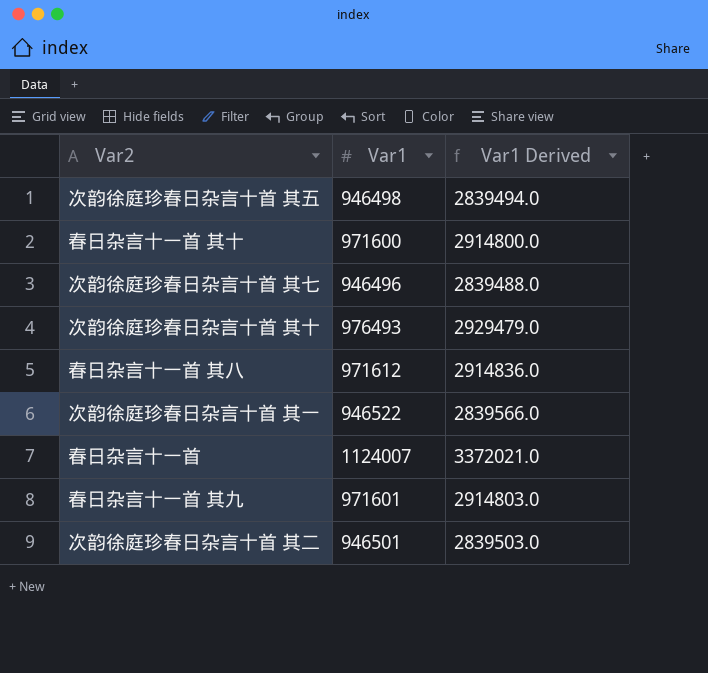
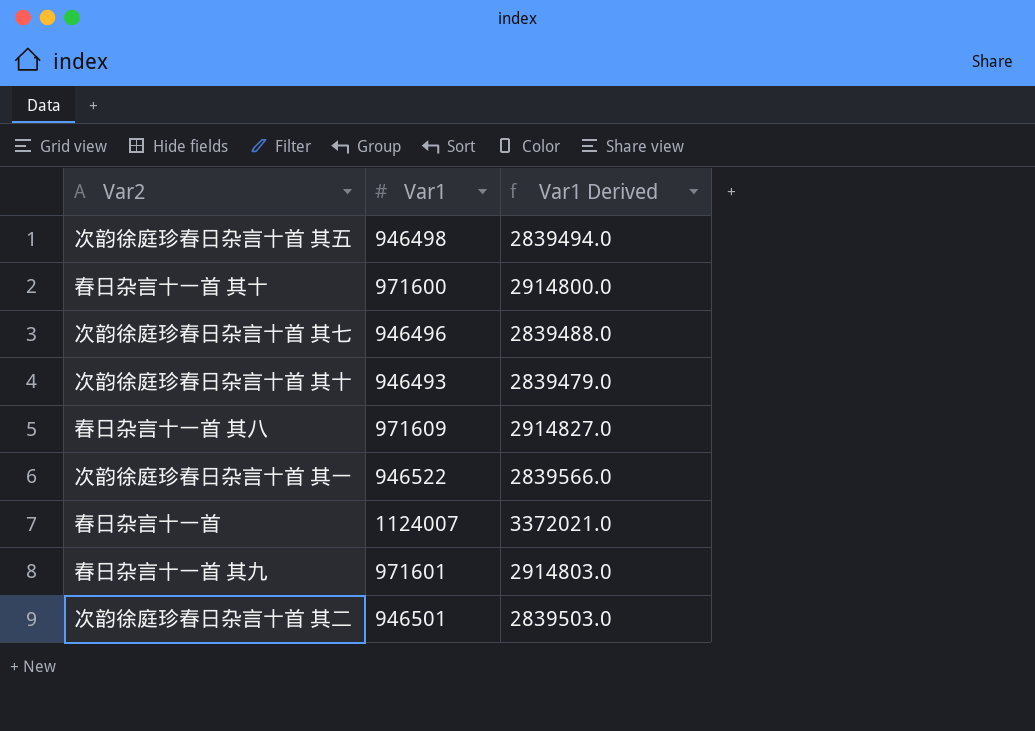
次韵徐庭珍春日杂言十首 其十 | Var1: 976493 -> 946493
次韵徐庭珍春日杂言十首 其十 | Var1 Derived: 2929479.0 -> 2839479.0
春日杂言十一首 其八 | Var1: 971612 -> 971609
春日杂言十一首 其八 | Var1 Derived: 2914836.0 -> 2914827.0

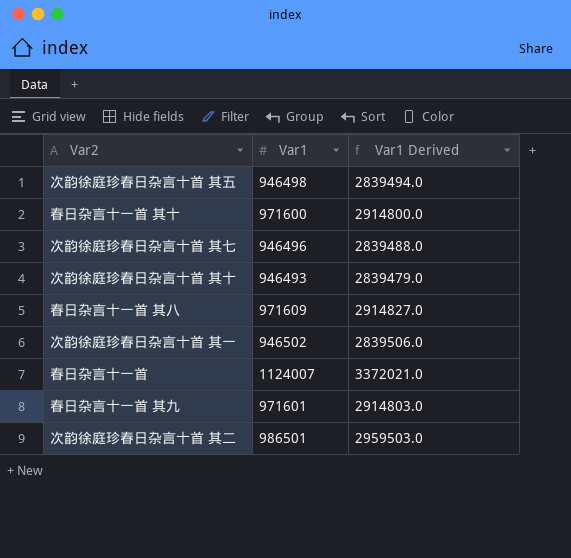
次韵徐庭珍春日杂言十首 其一 | Var1: 946522 -> 946502
次韵徐庭珍春日杂言十首 其一 | Var1 Derived: 2839566.0 -> 2839506.0
次韵徐庭珍春日杂言十首 其二 | Var1: 946501 -> 986501
次韵徐庭珍春日杂言十首 其二 | Var1 Derived: 2839503.0 -> 2959503.0

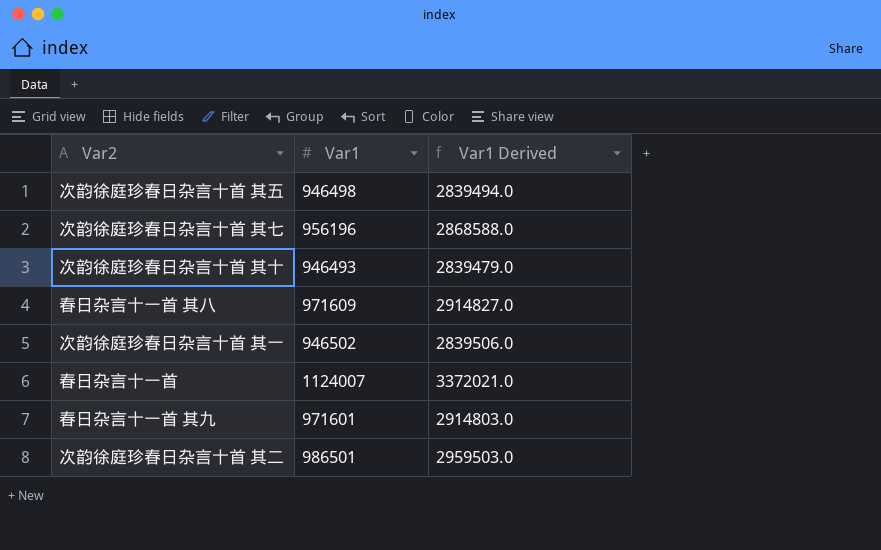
row 春日杂言十一首 其十: 971600 | 2914800.0 -> none
次韵徐庭珍春日杂言十首 其七 | Var1: 946496 -> 956196
次韵徐庭珍春日杂言十首 其七 | Var1 Derived: 2839488.0 -> 2868588.0

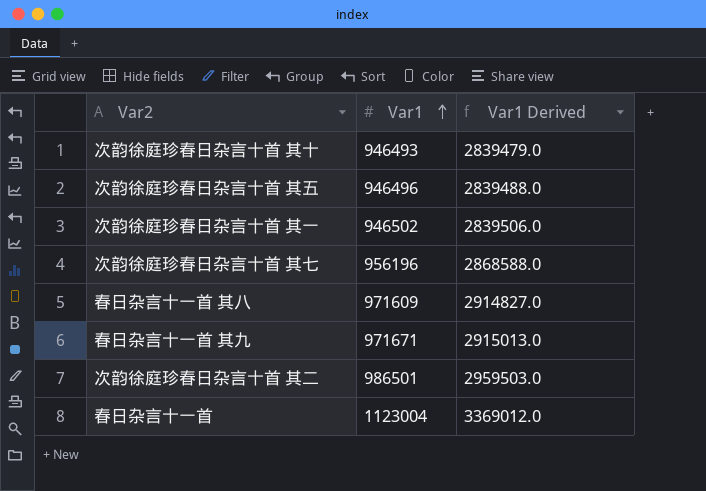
row order: none -> Var1 ascending
次韵徐庭珍春日杂言十首 其五 | Var1: 946498 -> 946496
次韵徐庭珍春日杂言十首 其五 | Var1 Derived: 2839494.0 -> 2839488.0
春日杂言十一首 其九 | Var1: 971601 -> 971671
春日杂言十一首 其九 | Var1 Derived: 2914803.0 -> 2915013.0
春日杂言十一首 | Var1: 1124007 -> 1123004
春日杂言十一首 | Var1 Derived: 3372021.0 -> 3369012.0

